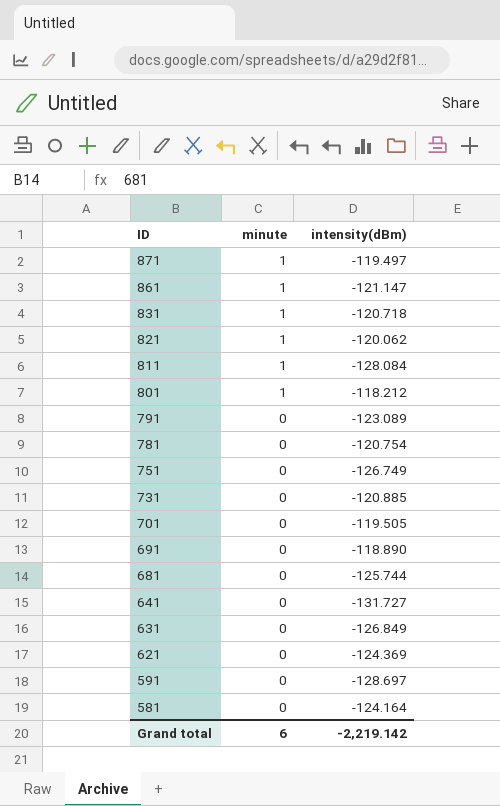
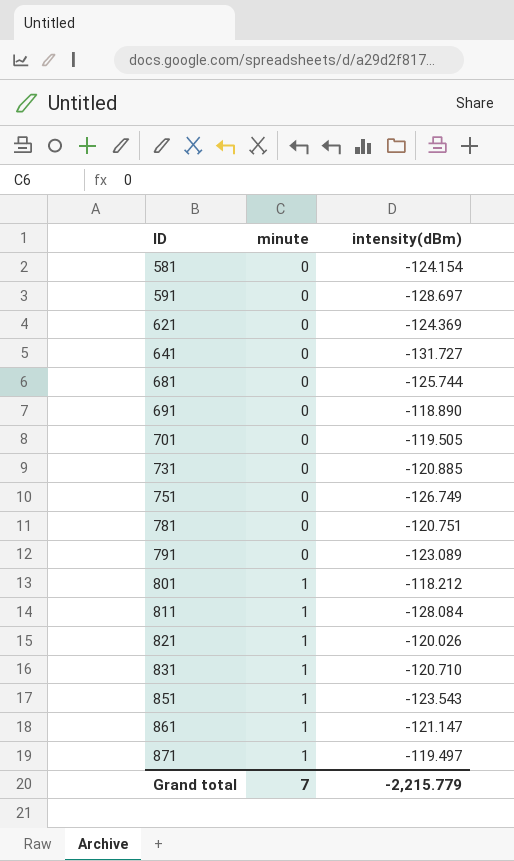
row order: ID descending -> ID ascending
row 631: 0 | -126.849 -> none
581 | intensity(dBm): -124.164 -> -124.154
781 | intensity(dBm): -120.754 -> -120.751
821 | intensity(dBm): -120.062 -> -120.026
831 | intensity(dBm): -120.718 -> -120.710
row 851: none -> 1 | -123.543
Grand total | minute: 6 -> 7
Grand total | intensity(dBm): -2,219.142 -> -2,215.779

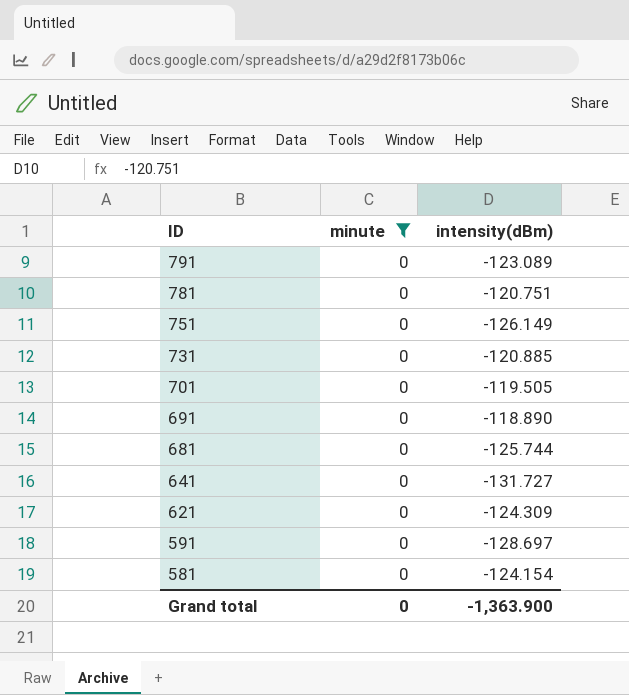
filter: none -> minute = 0
row order: ID ascending -> ID descending
751 | intensity(dBm): -126.749 -> -126.149
621 | intensity(dBm): -124.369 -> -124.309
Grand total | minute: 7 -> 0
Grand total | intensity(dBm): -2,215.779 -> -1,363.900

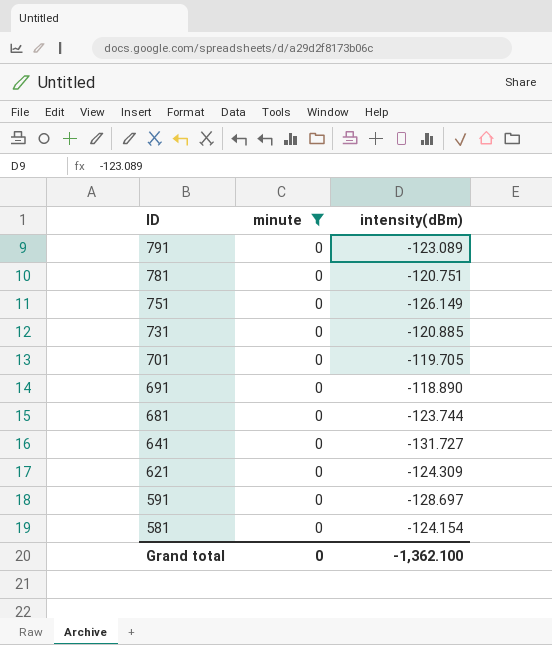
701 | intensity(dBm): -119.505 -> -119.705
681 | intensity(dBm): -125.744 -> -123.744
Grand total | intensity(dBm): -1,363.900 -> -1,362.100

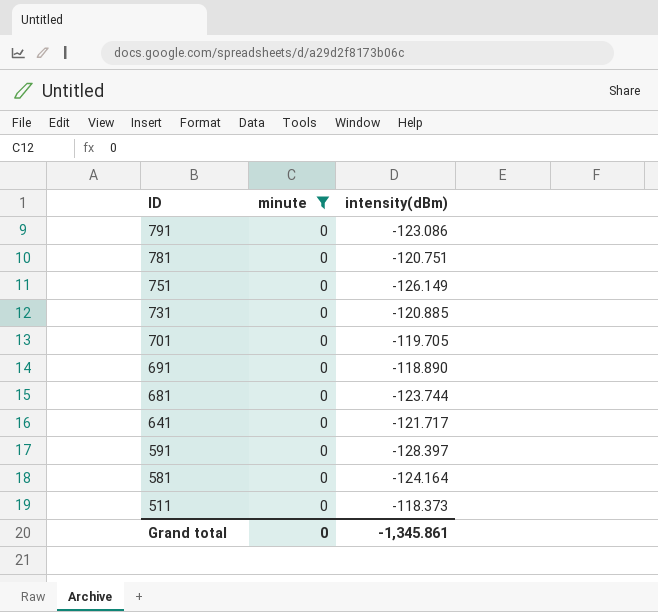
row 621: 0 | -124.309 -> none
791 | intensity(dBm): -123.089 -> -123.086
641 | intensity(dBm): -131.727 -> -121.717
591 | intensity(dBm): -128.697 -> -128.397
581 | intensity(dBm): -124.154 -> -124.164
row 511: none -> 0 | -118.373
Grand total | intensity(dBm): -1,362.100 -> -1,345.861

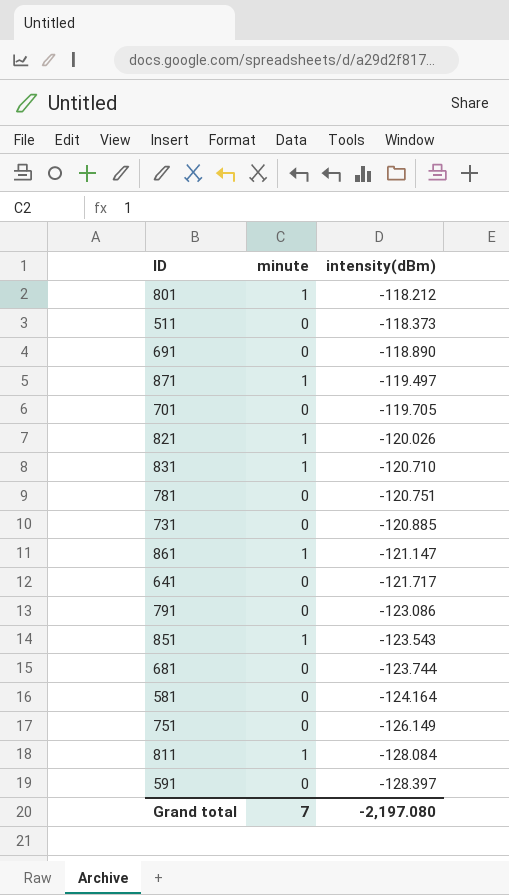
filter: minute = 0 -> none
row order: ID descending -> intensity(dBm) descending
Grand total | minute: 0 -> 7
Grand total | intensity(dBm): -1,345.861 -> -2,197.080

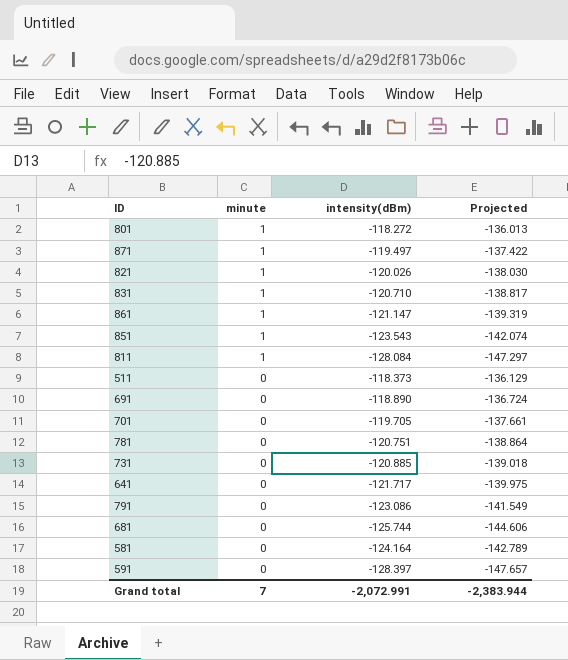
row order: intensity(dBm) descending -> minute descending
column Projected | formula: none -> [intensity(dBm)] * 1.15
row 751: 0 | -126.149 -> none
801 | intensity(dBm): -118.212 -> -118.272
681 | intensity(dBm): -123.744 -> -125.744
Grand total | intensity(dBm): -2,197.080 -> -2,072.991

